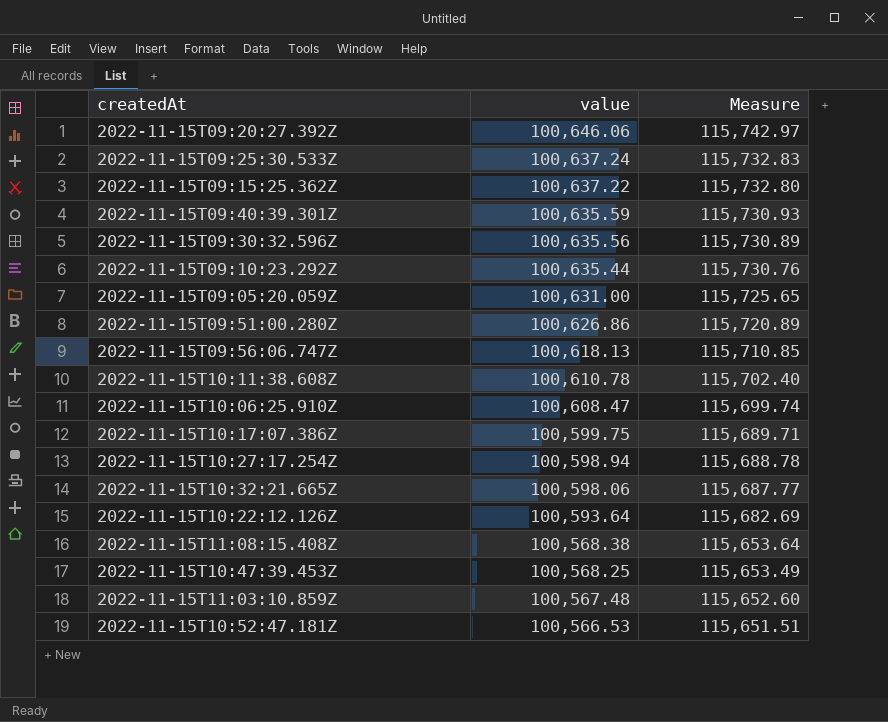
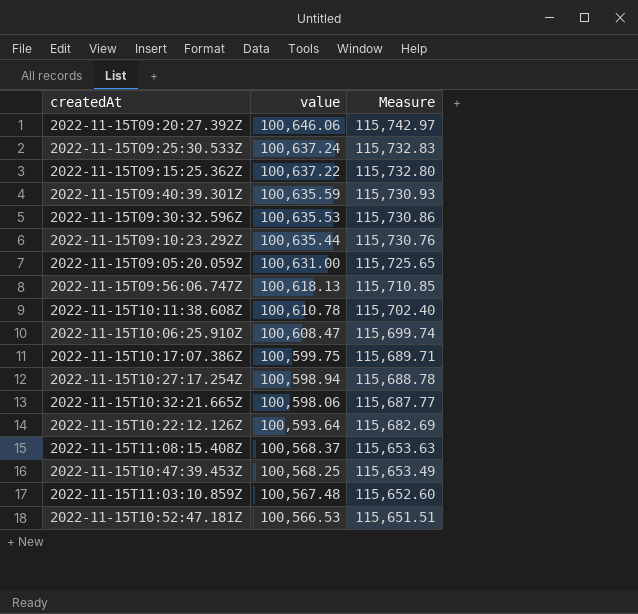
row 2022-11-15T09:51:00.280Z: 100,626.86 | 115,720.89 -> none
2022-11-15T09:30:32.596Z | value: 100,635.56 -> 100,635.53
2022-11-15T09:30:32.596Z | Measure: 115,730.89 -> 115,730.86
2022-11-15T11:08:15.408Z | value: 100,568.38 -> 100,568.37
2022-11-15T11:08:15.408Z | Measure: 115,653.64 -> 115,653.63

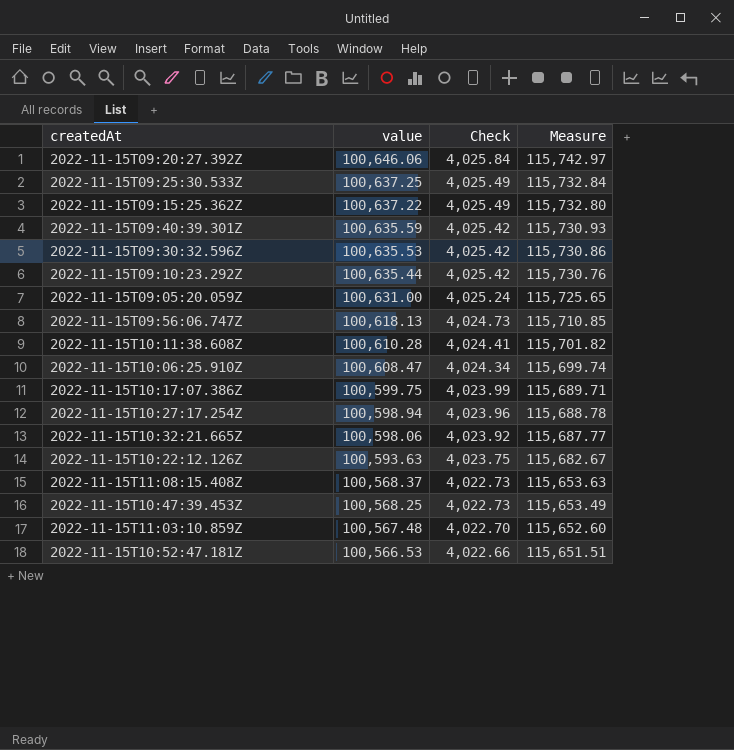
column Check | formula: none -> [value] * 0.04
2022-11-15T09:25:30.533Z | value: 100,637.24 -> 100,637.25
2022-11-15T09:25:30.533Z | Measure: 115,732.83 -> 115,732.84
2022-11-15T10:11:38.608Z | value: 100,610.78 -> 100,610.28
2022-11-15T10:11:38.608Z | Measure: 115,702.40 -> 115,701.82
2022-11-15T10:22:12.126Z | value: 100,593.64 -> 100,593.63
2022-11-15T10:22:12.126Z | Measure: 115,682.69 -> 115,682.67

